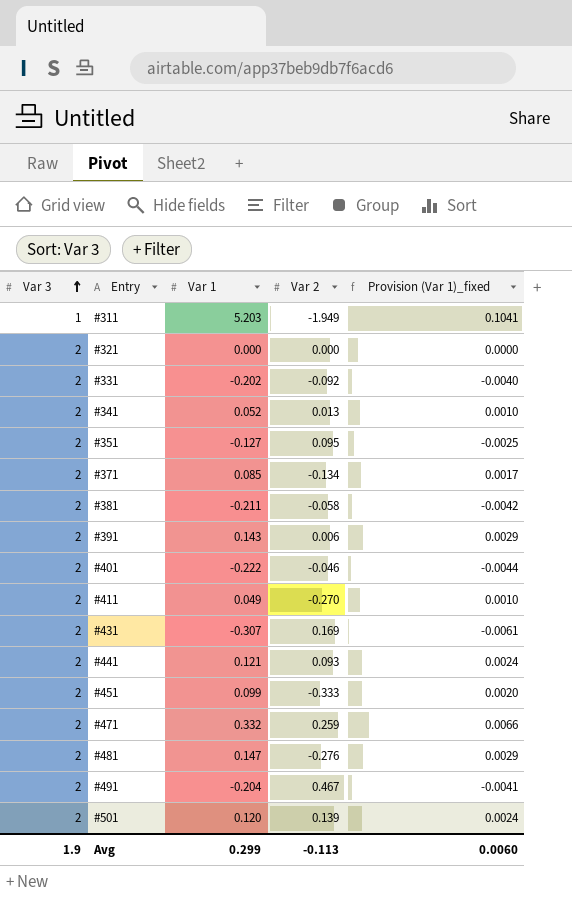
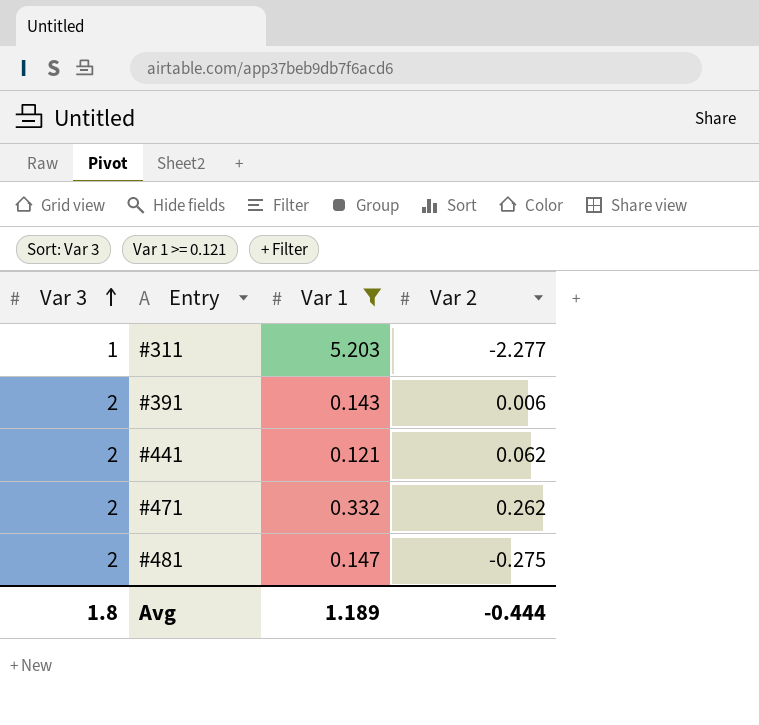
filter: none -> Var 1 >= 0.121
column Provision (Var 1)_fixed | formula: [Var 1] * 0.02 -> none
#311 | Var 2: -1.949 -> -2.277
#441 | Var 2: 0.093 -> 0.062
#471 | Var 2: 0.259 -> 0.262
#481 | Var 2: -0.276 -> -0.275
Avg | Var 3: 1.9 -> 1.8
Avg | Var 1: 0.299 -> 1.189
Avg | Var 2: -0.113 -> -0.444

